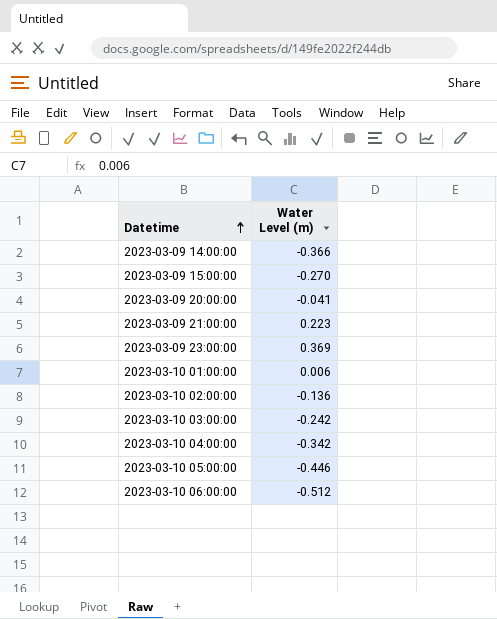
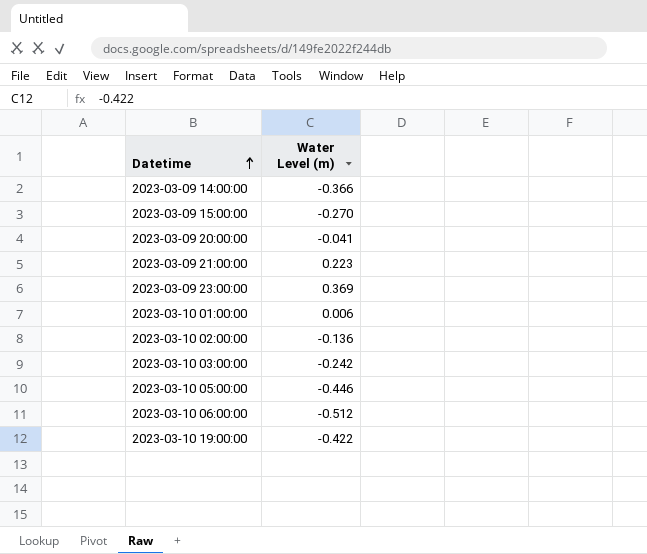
row 2023-03-10 04:00:00: -0.342 -> none
row 2023-03-10 19:00:00: none -> -0.422

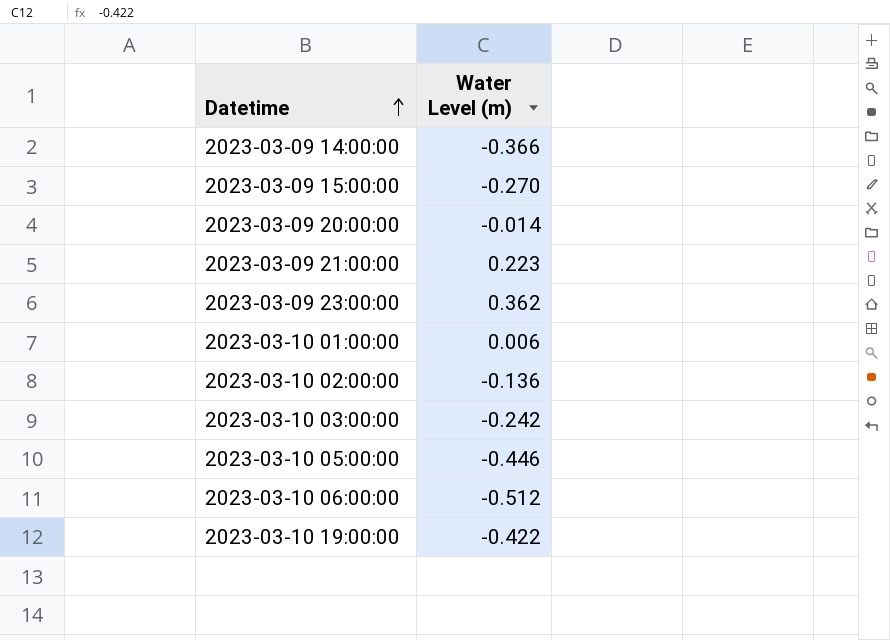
2023-03-09 20:00:00 | Water Level (m): -0.041 -> -0.014
2023-03-09 23:00:00 | Water Level (m): 0.369 -> 0.362

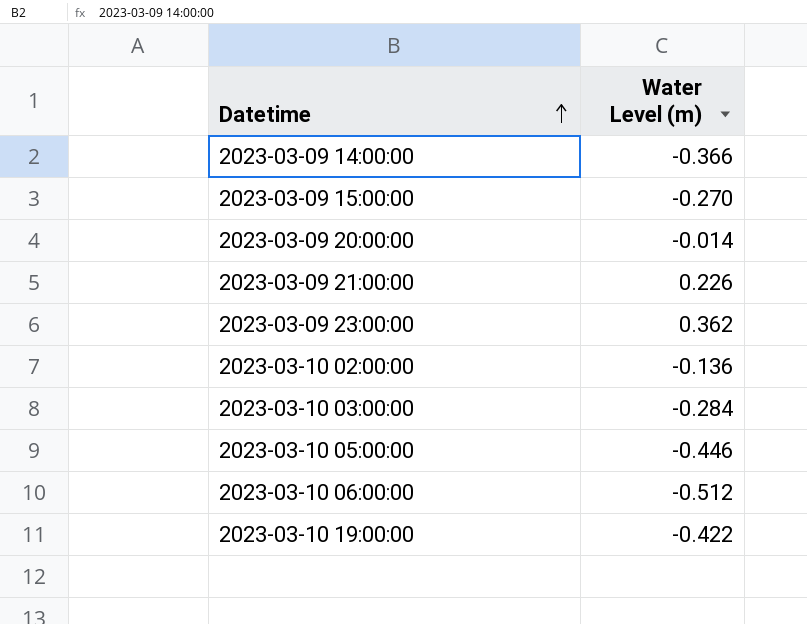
row 2023-03-10 01:00:00: 0.006 -> none
2023-03-09 21:00:00 | Water Level (m): 0.223 -> 0.226
2023-03-10 03:00:00 | Water Level (m): -0.242 -> -0.284

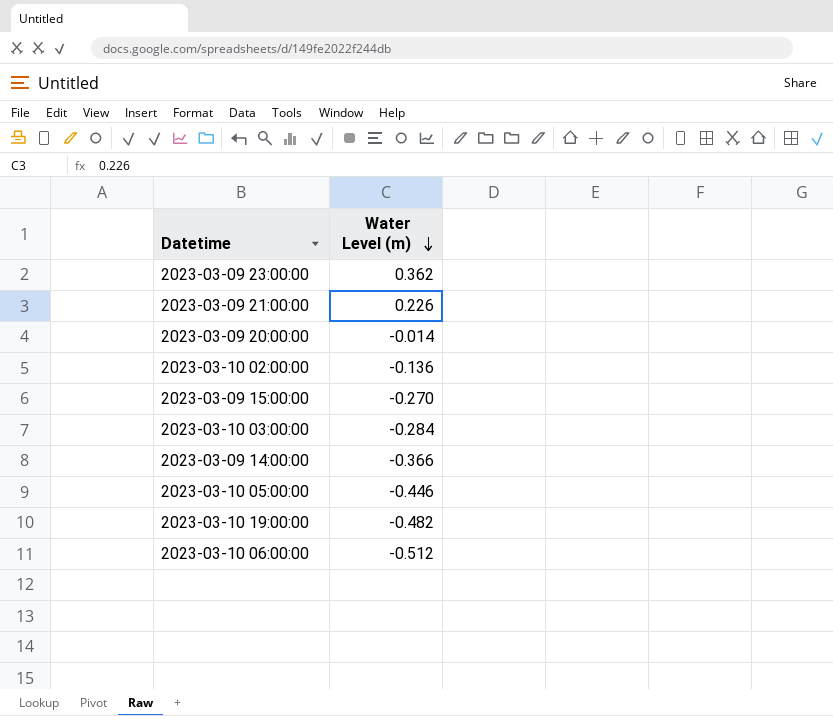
row order: Datetime ascending -> Water Level (m) descending
2023-03-10 19:00:00 | Water Level (m): -0.422 -> -0.482

